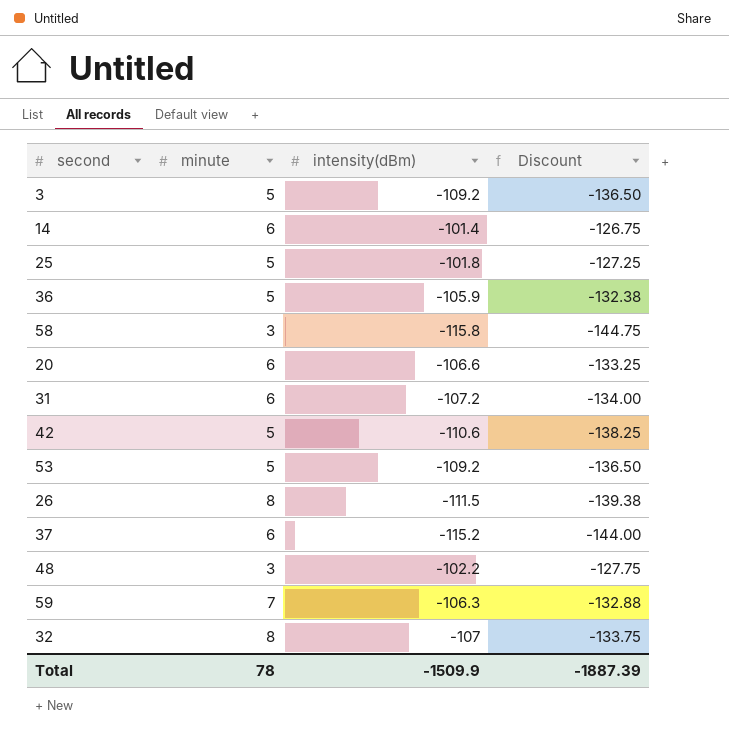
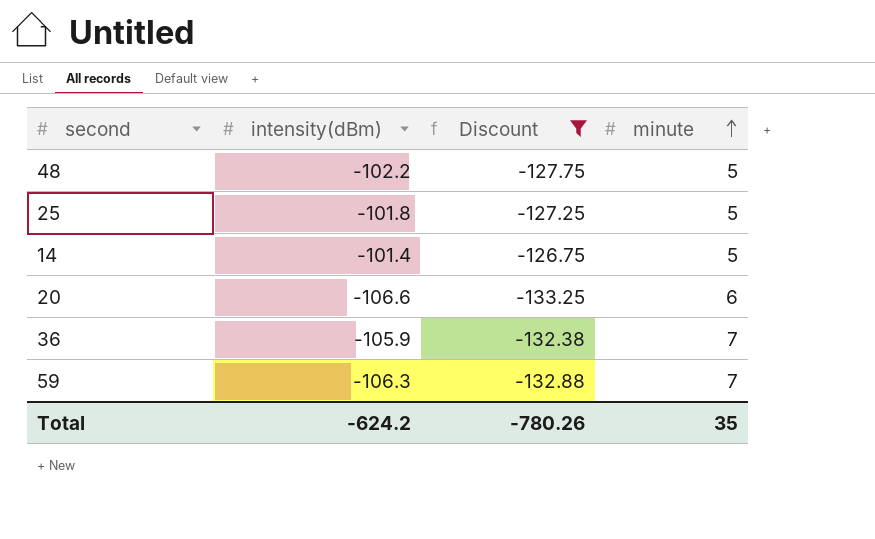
filter: none -> Discount >= -133.25
row order: none -> minute ascending
column minute | position: 2 -> 4
48 | minute: 3 -> 5
14 | minute: 6 -> 5
36 | minute: 5 -> 7
Total | intensity(dBm): -1509.9 -> -624.2
Total | Discount: -1887.39 -> -780.26
Total | minute: 78 -> 35

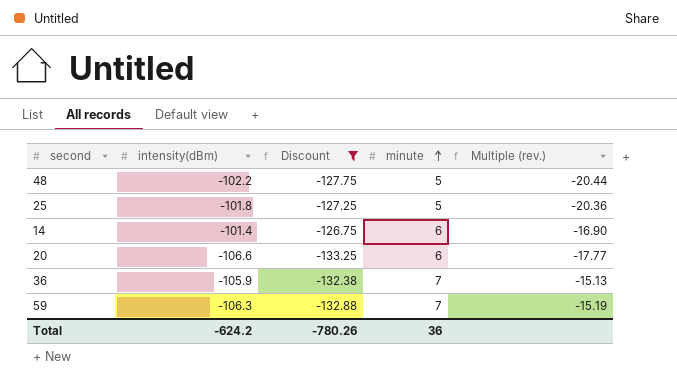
column Multiple (rev.) | formula: none -> [intensity(dBm)] / [minute]
14 | minute: 5 -> 6
Total | minute: 35 -> 36

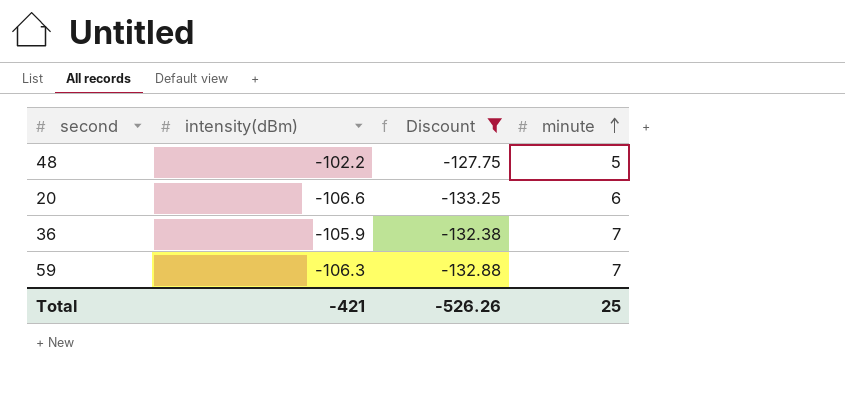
column Multiple (rev.) | formula: [intensity(dBm)] / [minute] -> none
row 25: -101.8 | -127.25 | 5 | -20.36 -> none
row 14: -101.4 | -126.75 | 6 | -16.90 -> none
Total | intensity(dBm): -624.2 -> -421
Total | Discount: -780.26 -> -526.26
Total | minute: 36 -> 25

